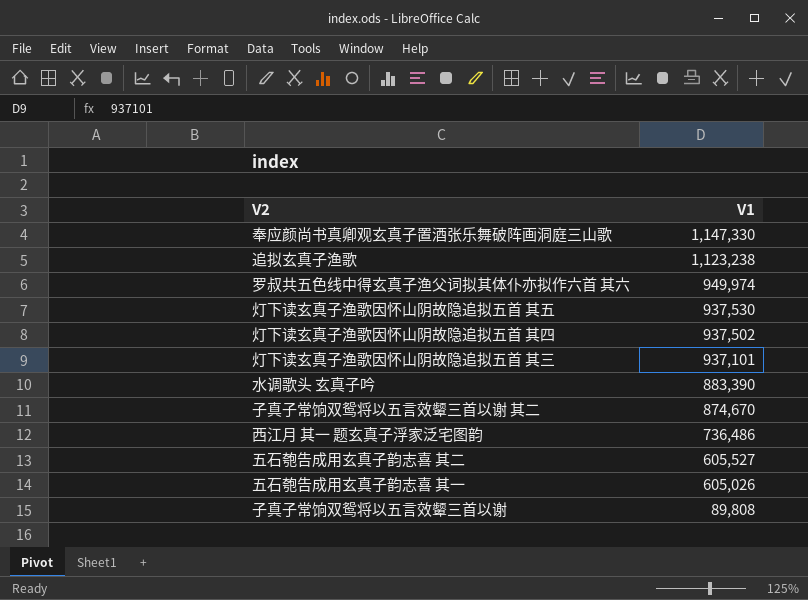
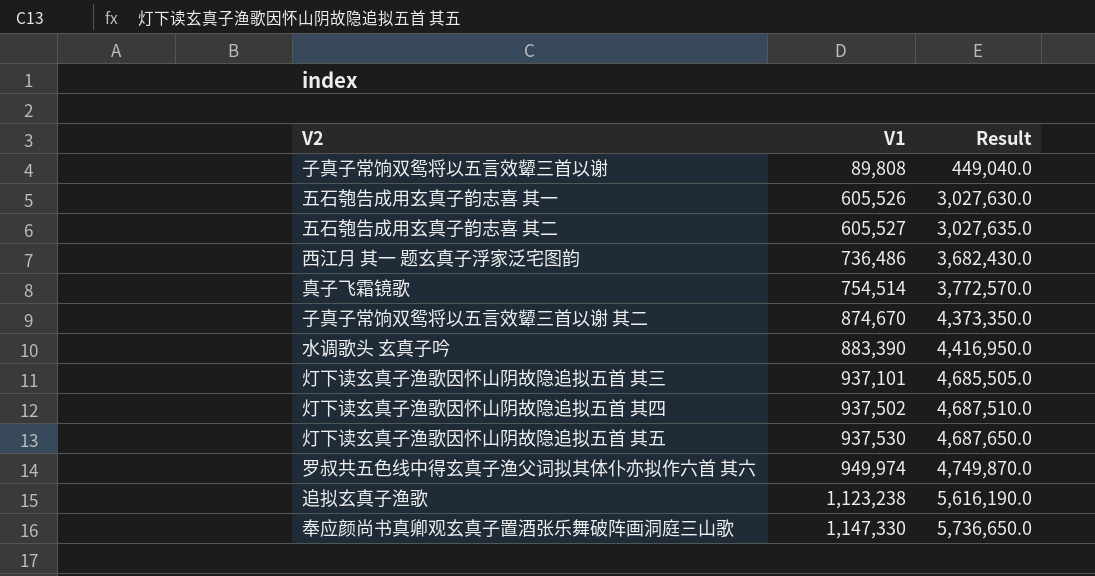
row order: V1 descending -> V1 ascending
column Result | formula: none -> [V1] * 5
五石匏告成用玄真子韵志喜 其一 | V1: 605,026 -> 605,526
row 真子飞霜镜歌: none -> 754,514 | 3,772,570.0

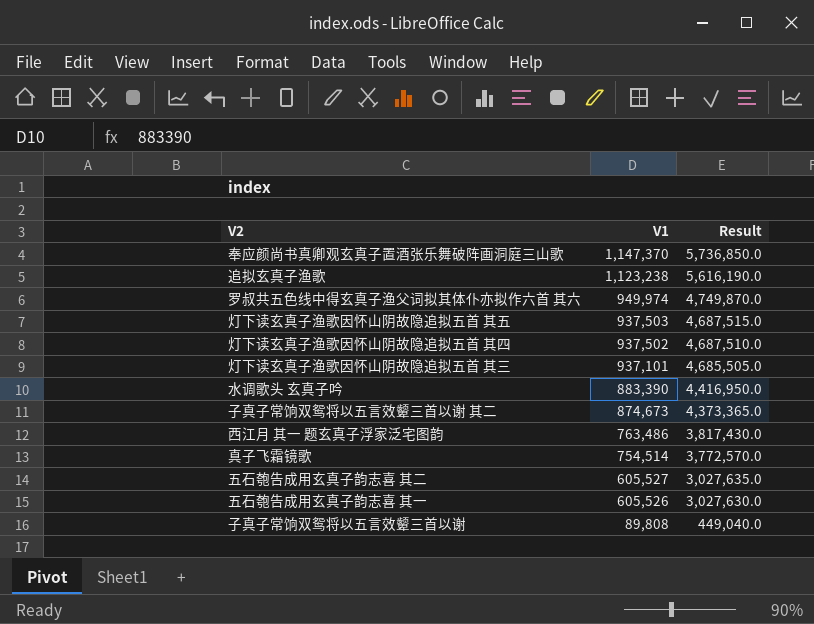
row order: V1 ascending -> V1 descending
奉应颜尚书真卿观玄真子置酒张乐舞破阵画洞庭三山歌 | V1: 1,147,330 -> 1,147,370
奉应颜尚书真卿观玄真子置酒张乐舞破阵画洞庭三山歌 | Result: 5,736,650.0 -> 5,736,850.0
灯下读玄真子渔歌因怀山阴故隐追拟五首 其五 | V1: 937,530 -> 937,503
灯下读玄真子渔歌因怀山阴故隐追拟五首 其五 | Result: 4,687,650.0 -> 4,687,515.0
子真子常饷双鸳将以五言效颦三首以谢 其二 | V1: 874,670 -> 874,673
子真子常饷双鸳将以五言效颦三首以谢 其二 | Result: 4,373,350.0 -> 4,373,365.0
西江月 其一 题玄真子浮家泛宅图韵 | V1: 736,486 -> 763,486
西江月 其一 题玄真子浮家泛宅图韵 | Result: 3,682,430.0 -> 3,817,430.0

